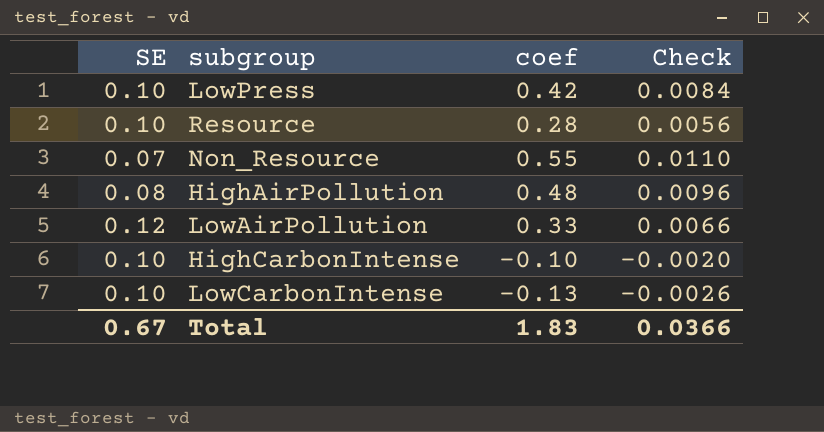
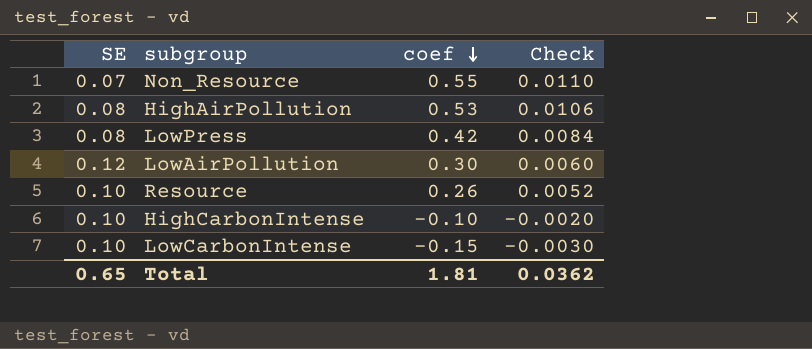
row order: none -> coef descending
HighAirPollution | coef: 0.48 -> 0.53
HighAirPollution | Check: 0.0096 -> 0.0106
LowPress | SE: 0.10 -> 0.08
LowAirPollution | coef: 0.33 -> 0.30
LowAirPollution | Check: 0.0066 -> 0.0060
Resource | coef: 0.28 -> 0.26
Resource | Check: 0.0056 -> 0.0052
LowCarbonIntense | coef: -0.13 -> -0.15
LowCarbonIntense | Check: -0.0026 -> -0.0030
Total | SE: 0.67 -> 0.65
Total | coef: 1.83 -> 1.81
Total | Check: 0.0366 -> 0.0362

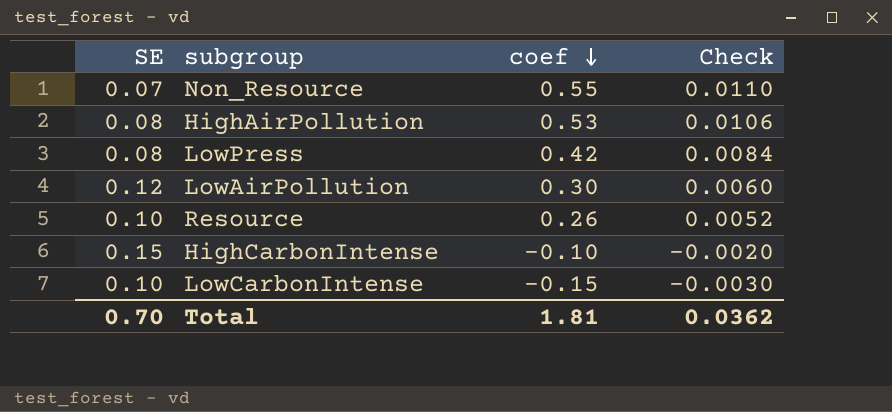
HighCarbonIntense | SE: 0.10 -> 0.15
Total | SE: 0.65 -> 0.70

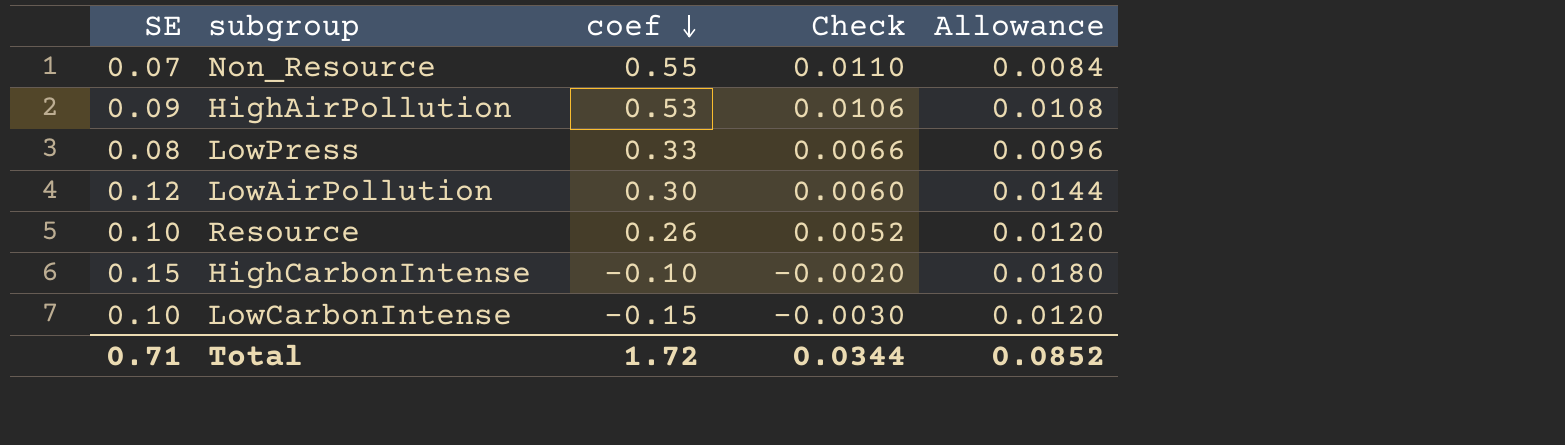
column Allowance | formula: none -> [SE] * 0.12
HighAirPollution | SE: 0.08 -> 0.09
LowPress | coef: 0.42 -> 0.33
LowPress | Check: 0.0084 -> 0.0066
Total | SE: 0.70 -> 0.71
Total | coef: 1.81 -> 1.72
Total | Check: 0.0362 -> 0.0344

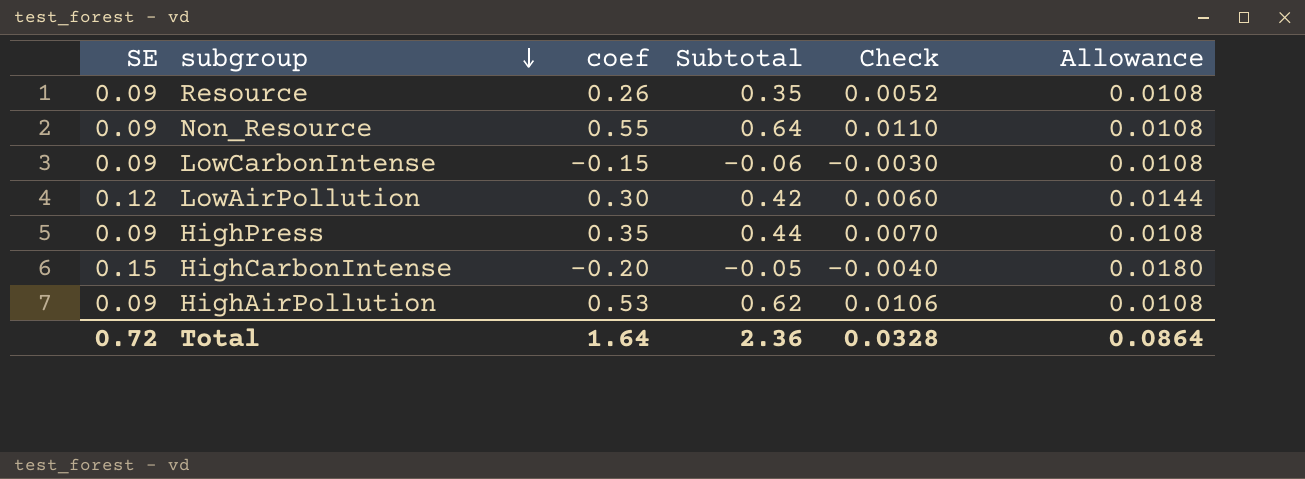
row order: coef descending -> subgroup descending
column Subtotal | formula: none -> [SE] + [coef]
row LowPress: 0.08 | 0.33 | 0.0066 | 0.0096 -> none
Resource | SE: 0.10 -> 0.09
Resource | Allowance: 0.0120 -> 0.0108
Non_Resource | SE: 0.07 -> 0.09
Non_Resource | Allowance: 0.0084 -> 0.0108
LowCarbonIntense | SE: 0.10 -> 0.09
LowCarbonIntense | Allowance: 0.0120 -> 0.0108
row HighPress: none -> 0.09 | 0.35 | 0.44 | 0.0070 | 0.0108
HighCarbonIntense | coef: -0.10 -> -0.20
HighCarbonIntense | Check: -0.0020 -> -0.0040
Total | SE: 0.71 -> 0.72
Total | coef: 1.72 -> 1.64
Total | Check: 0.0344 -> 0.0328
Total | Allowance: 0.0852 -> 0.0864

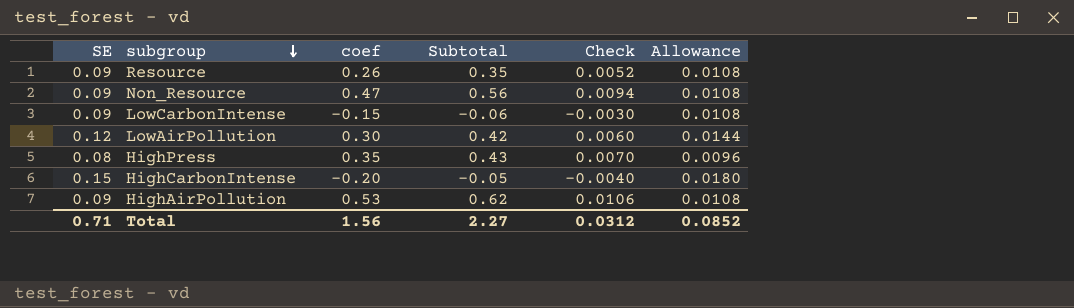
Non_Resource | coef: 0.55 -> 0.47
Non_Resource | Subtotal: 0.64 -> 0.56
Non_Resource | Check: 0.0110 -> 0.0094
HighPress | SE: 0.09 -> 0.08
HighPress | Subtotal: 0.44 -> 0.43
HighPress | Allowance: 0.0108 -> 0.0096
Total | SE: 0.72 -> 0.71
Total | coef: 1.64 -> 1.56
Total | Subtotal: 2.36 -> 2.27
Total | Check: 0.0328 -> 0.0312
Total | Allowance: 0.0864 -> 0.0852

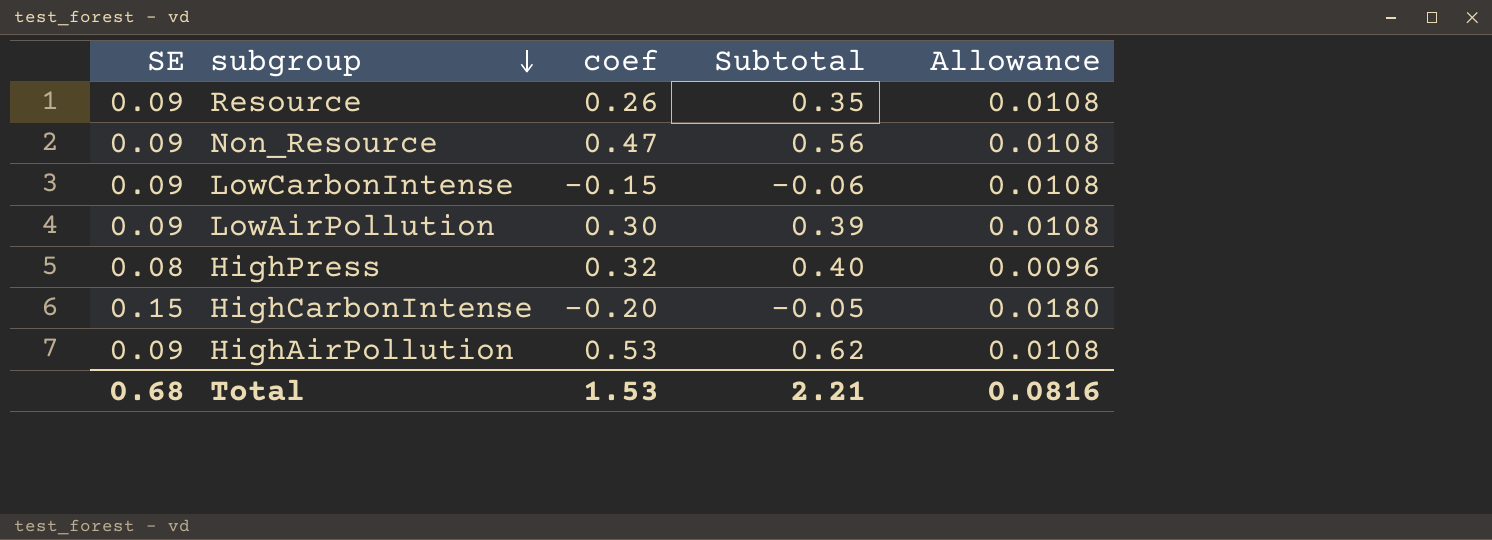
column Check | formula: [coef] * 0.02 -> none
LowAirPollution | SE: 0.12 -> 0.09
LowAirPollution | Subtotal: 0.42 -> 0.39
LowAirPollution | Allowance: 0.0144 -> 0.0108
HighPress | coef: 0.35 -> 0.32
HighPress | Subtotal: 0.43 -> 0.40
Total | SE: 0.71 -> 0.68
Total | coef: 1.56 -> 1.53
Total | Subtotal: 2.27 -> 2.21
Total | Allowance: 0.0852 -> 0.0816

